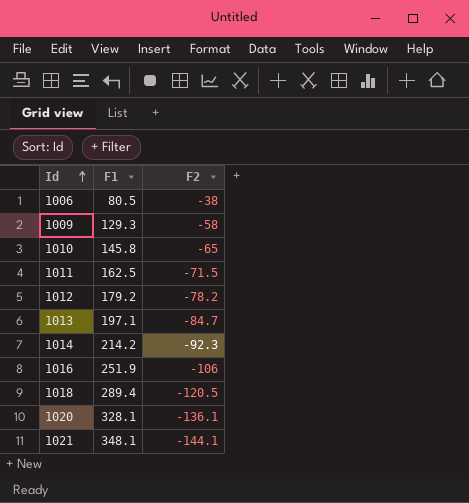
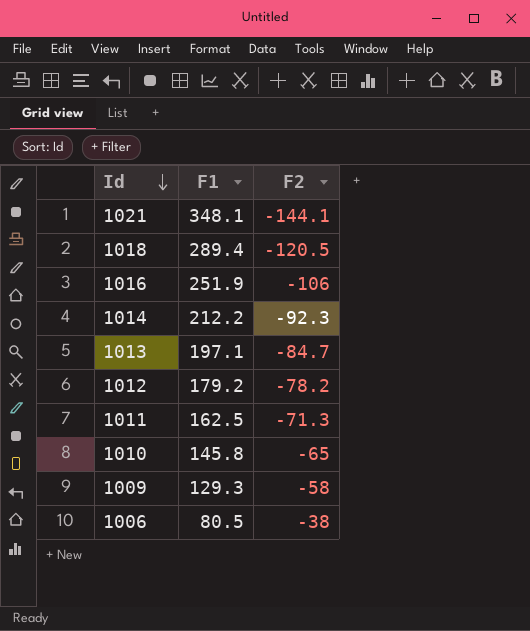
row order: Id ascending -> Id descending
row 1020: 328.1 | -136.1 -> none
1014 | F1: 214.2 -> 212.2
1011 | F2: -71.5 -> -71.3

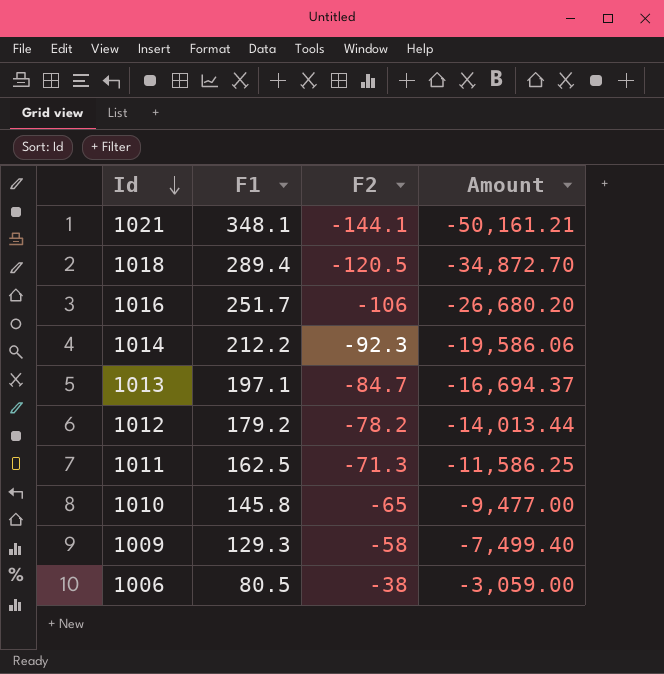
column Amount | formula: none -> [F1] * [F2]
1016 | F1: 251.9 -> 251.7

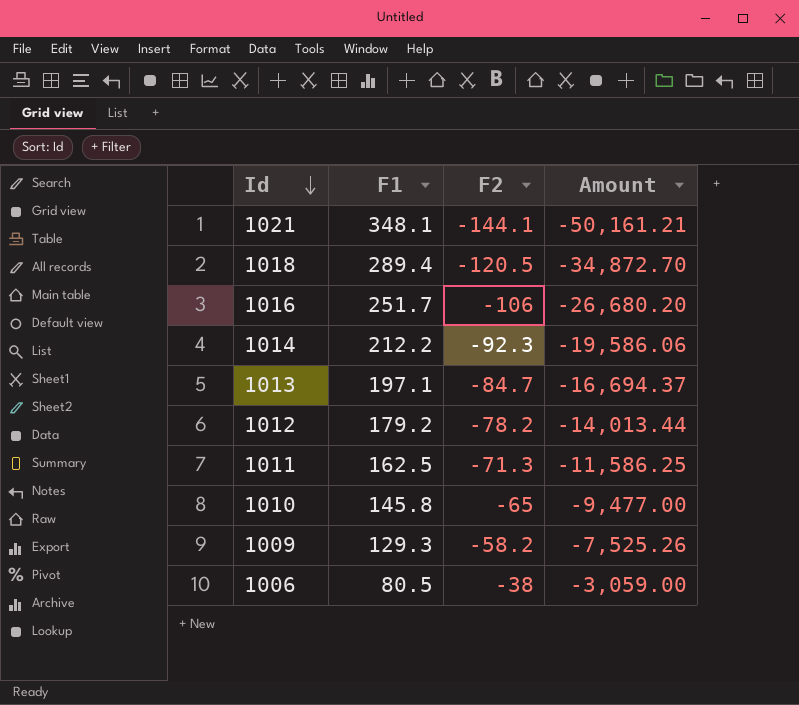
1009 | F2: -58 -> -58.2
1009 | Amount: -7,499.40 -> -7,525.26

